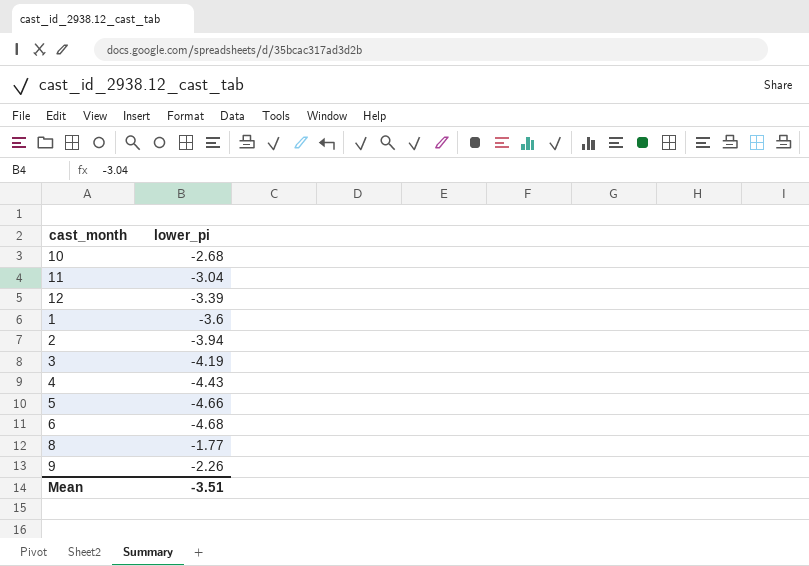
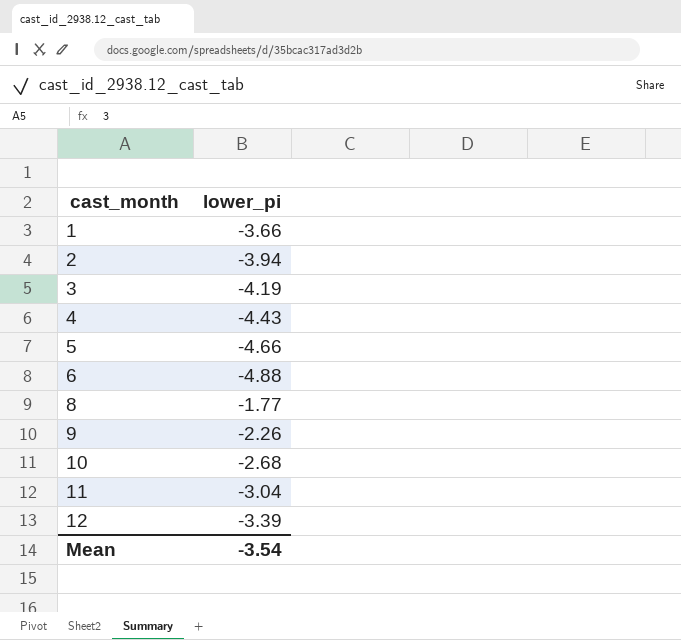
row order: none -> cast_month ascending
1 | lower_pi: -3.6 -> -3.66
6 | lower_pi: -4.68 -> -4.88
Mean | lower_pi: -3.51 -> -3.54

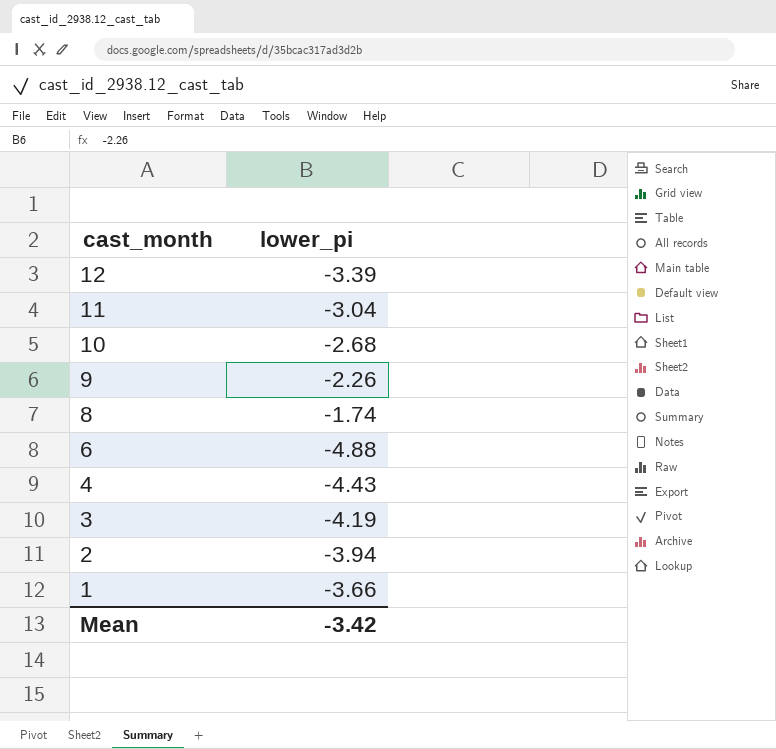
row order: cast_month ascending -> cast_month descending
row 5: -4.66 -> none
8 | lower_pi: -1.77 -> -1.74
Mean | lower_pi: -3.54 -> -3.42

